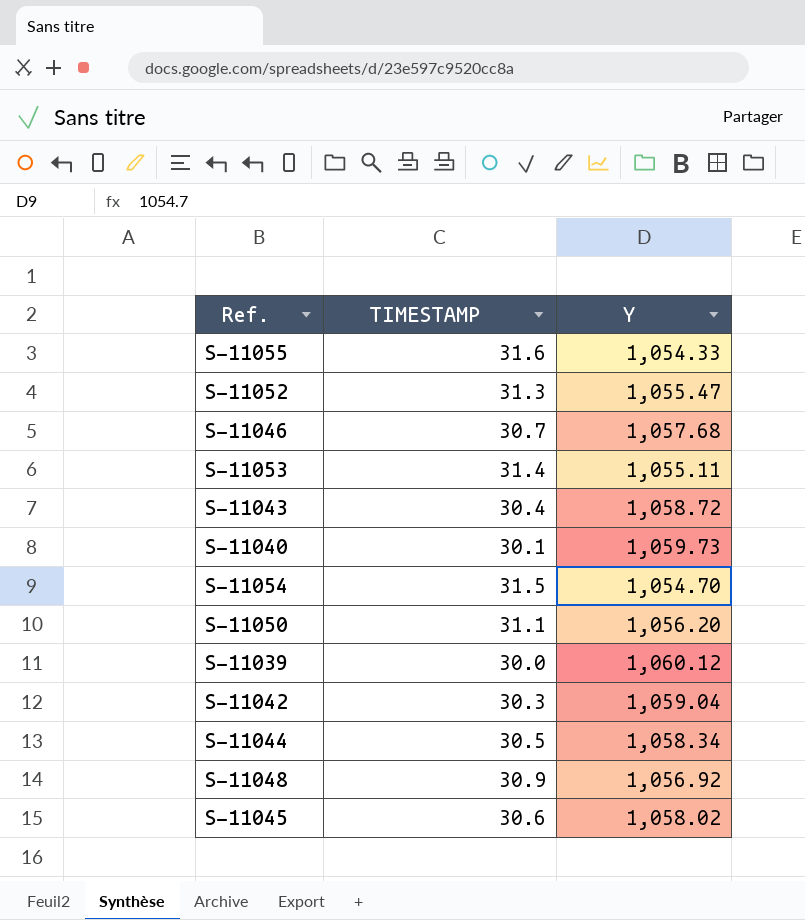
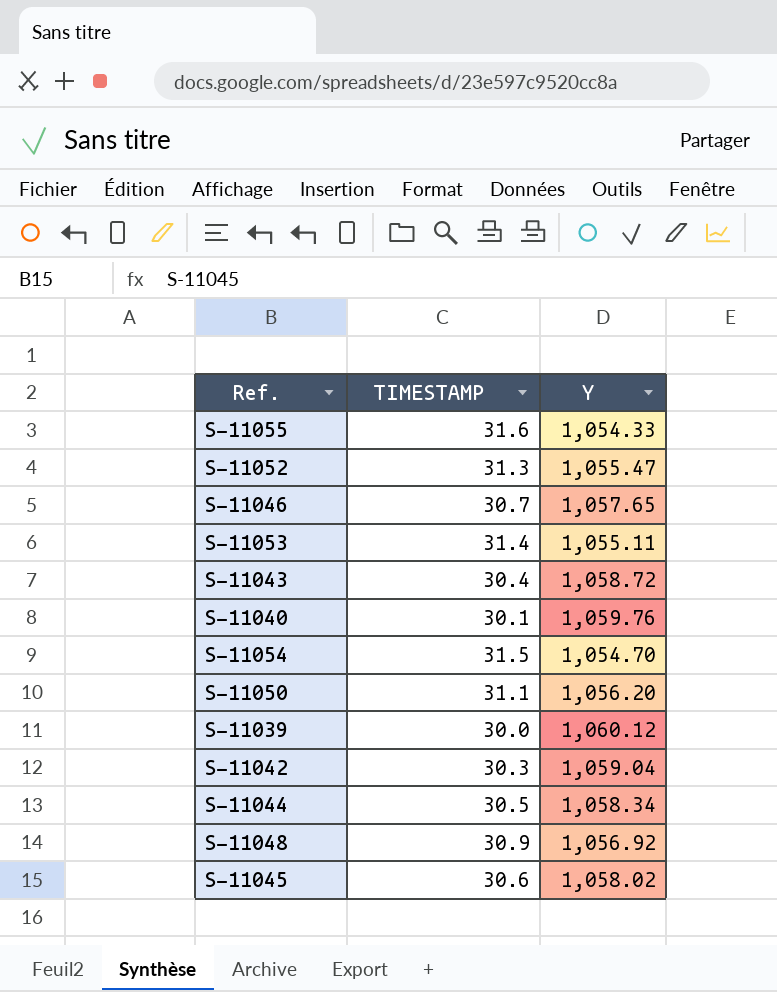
S-11046 | Y: 1,057.68 -> 1,057.65
S-11040 | Y: 1,059.73 -> 1,059.76

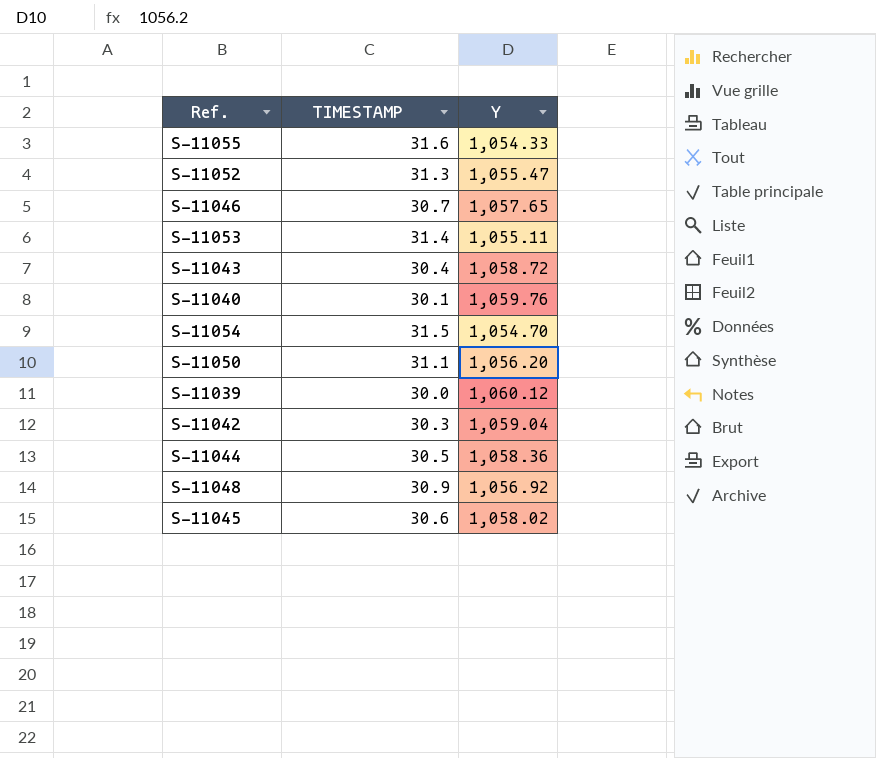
S-11044 | Y: 1,058.34 -> 1,058.36

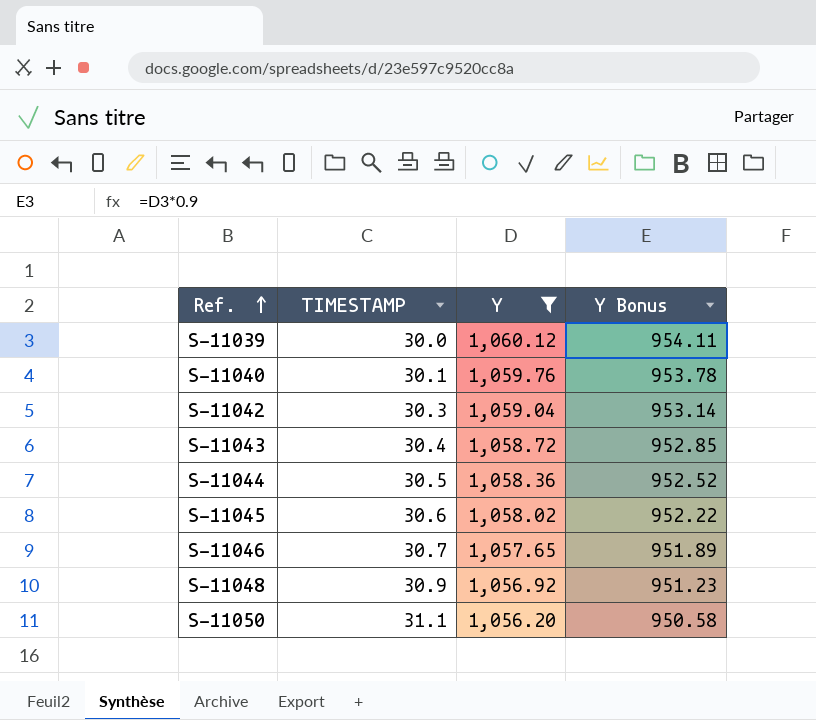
filter: none -> Y >= 1,056.20
row order: none -> Ref. ascending
column Y Bonus | formula: none -> [Y] * 0.9

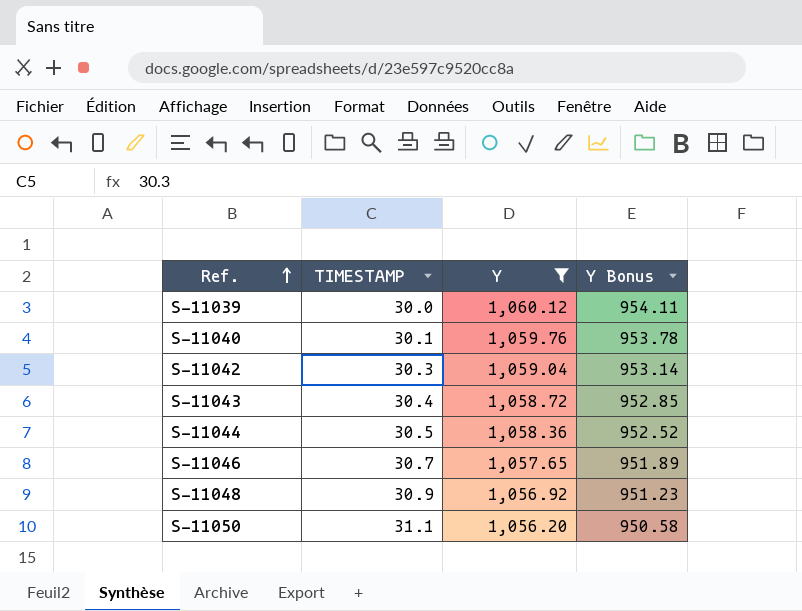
row S-11045: 30.6 | 1,058.02 | 952.22 -> none

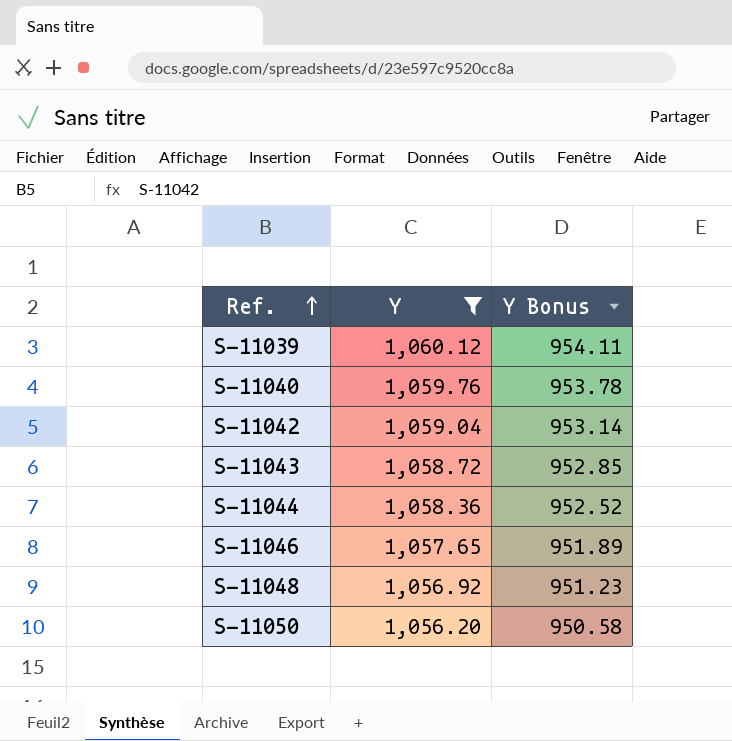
column TIMESTAMP | position: 2 -> none

